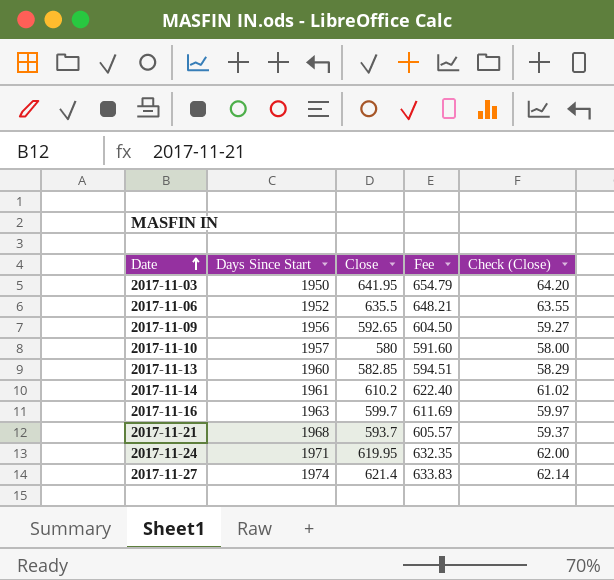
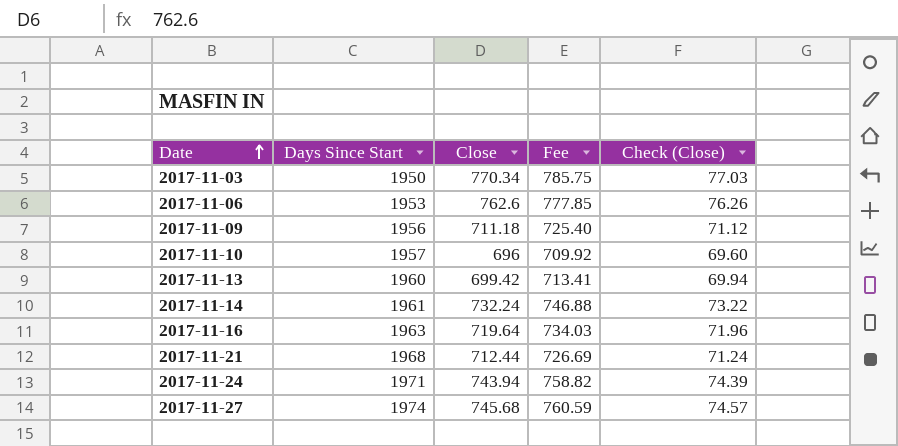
2017-11-03 | Close: 641.95 -> 770.34
2017-11-03 | Fee: 654.79 -> 785.75
2017-11-03 | Check (Close): 64.20 -> 77.03
2017-11-06 | Days Since Start: 1952 -> 1953
2017-11-06 | Close: 635.5 -> 762.6
2017-11-06 | Fee: 648.21 -> 777.85
2017-11-06 | Check (Close): 63.55 -> 76.26
2017-11-09 | Close: 592.65 -> 711.18
2017-11-09 | Fee: 604.50 -> 725.40
2017-11-09 | Check (Close): 59.27 -> 71.12
2017-11-10 | Close: 580 -> 696
2017-11-10 | Fee: 591.60 -> 709.92
2017-11-10 | Check (Close): 58.00 -> 69.60
2017-11-13 | Close: 582.85 -> 699.42
2017-11-13 | Fee: 594.51 -> 713.41
2017-11-13 | Check (Close): 58.29 -> 69.94
2017-11-14 | Close: 610.2 -> 732.24
2017-11-14 | Fee: 622.40 -> 746.88
2017-11-14 | Check (Close): 61.02 -> 73.22
2017-11-16 | Close: 599.7 -> 719.64
2017-11-16 | Fee: 611.69 -> 734.03
2017-11-16 | Check (Close): 59.97 -> 71.96
2017-11-21 | Close: 593.7 -> 712.44
2017-11-21 | Fee: 605.57 -> 726.69
2017-11-21 | Check (Close): 59.37 -> 71.24
2017-11-24 | Close: 619.95 -> 743.94
2017-11-24 | Fee: 632.35 -> 758.82
2017-11-24 | Check (Close): 62.00 -> 74.39
2017-11-27 | Close: 621.4 -> 745.68
2017-11-27 | Fee: 633.83 -> 760.59
2017-11-27 | Check (Close): 62.14 -> 74.57

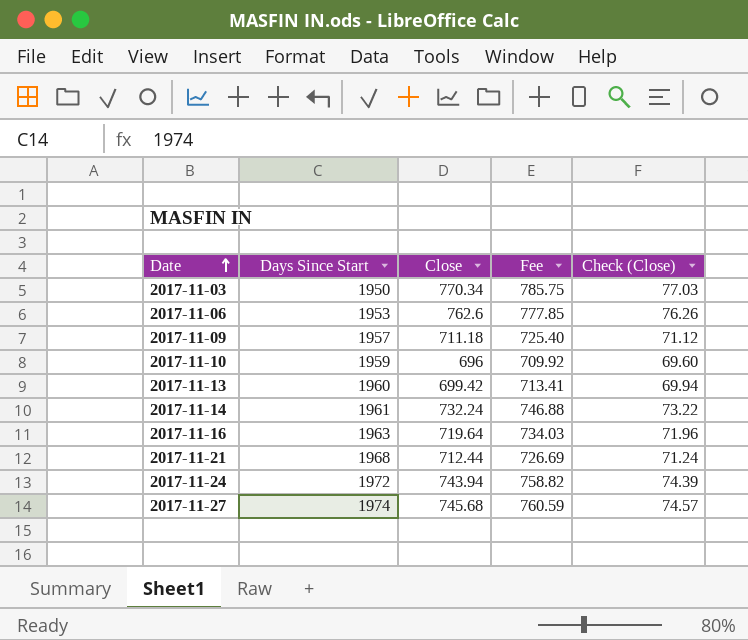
2017-11-09 | Days Since Start: 1956 -> 1957
2017-11-10 | Days Since Start: 1957 -> 1959
2017-11-24 | Days Since Start: 1971 -> 1972

